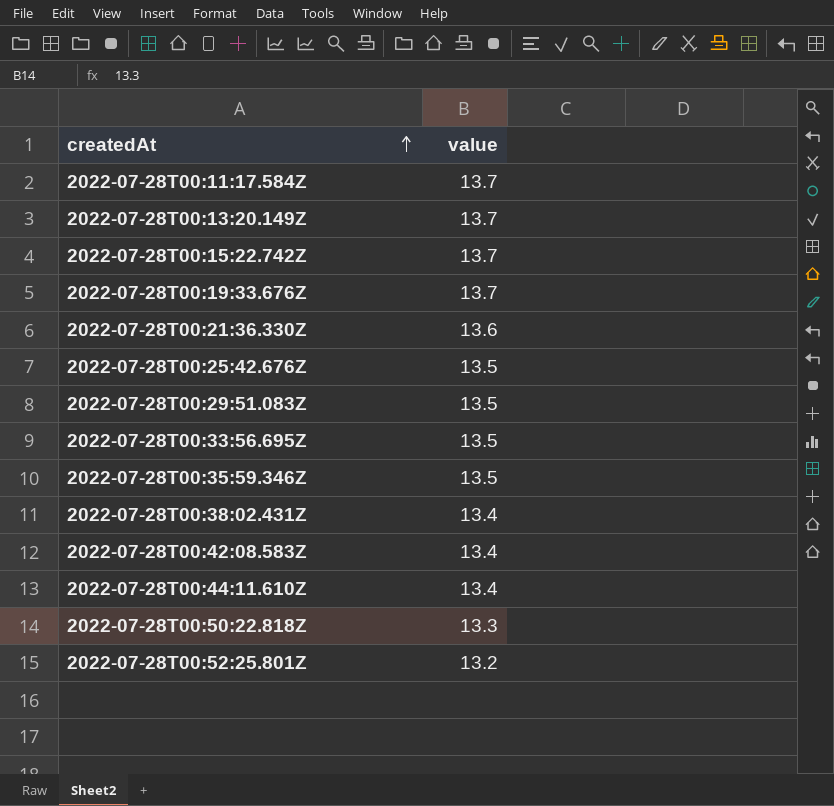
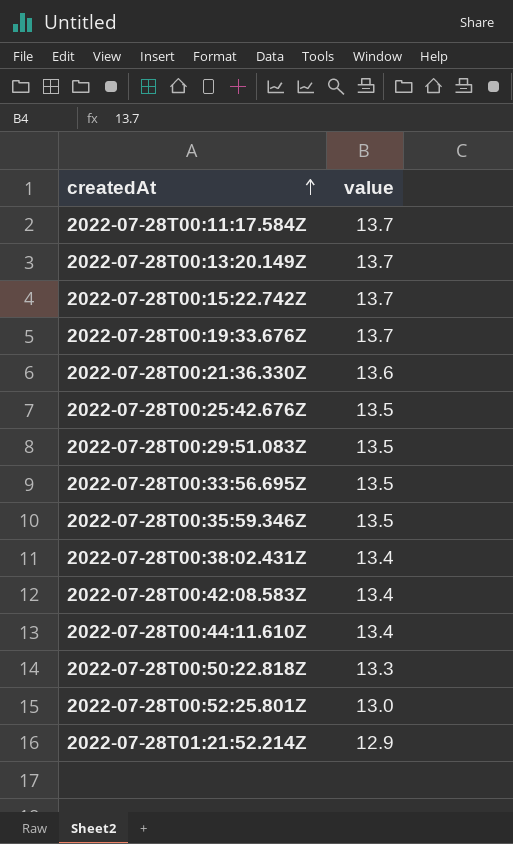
2022-07-28T00:52:25.801Z | value: 13.2 -> 13.0
row 2022-07-28T01:21:52.214Z: none -> 12.9

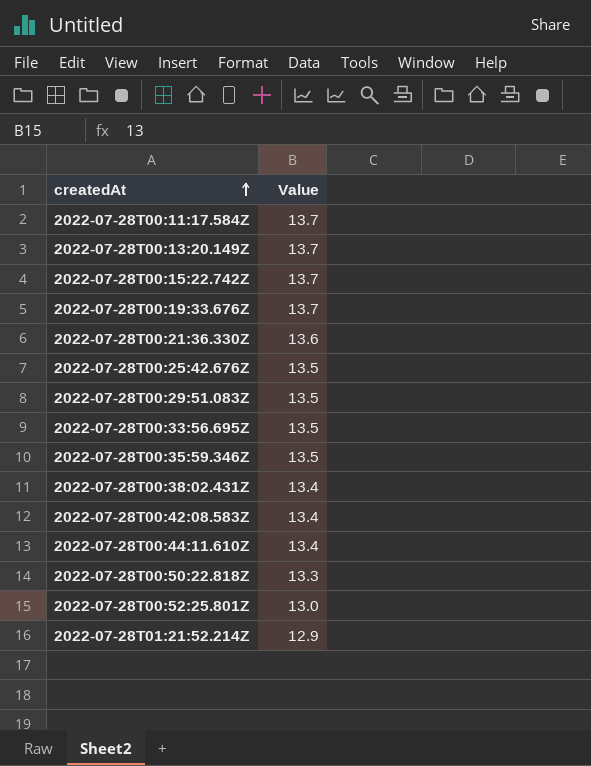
column name: value -> Value

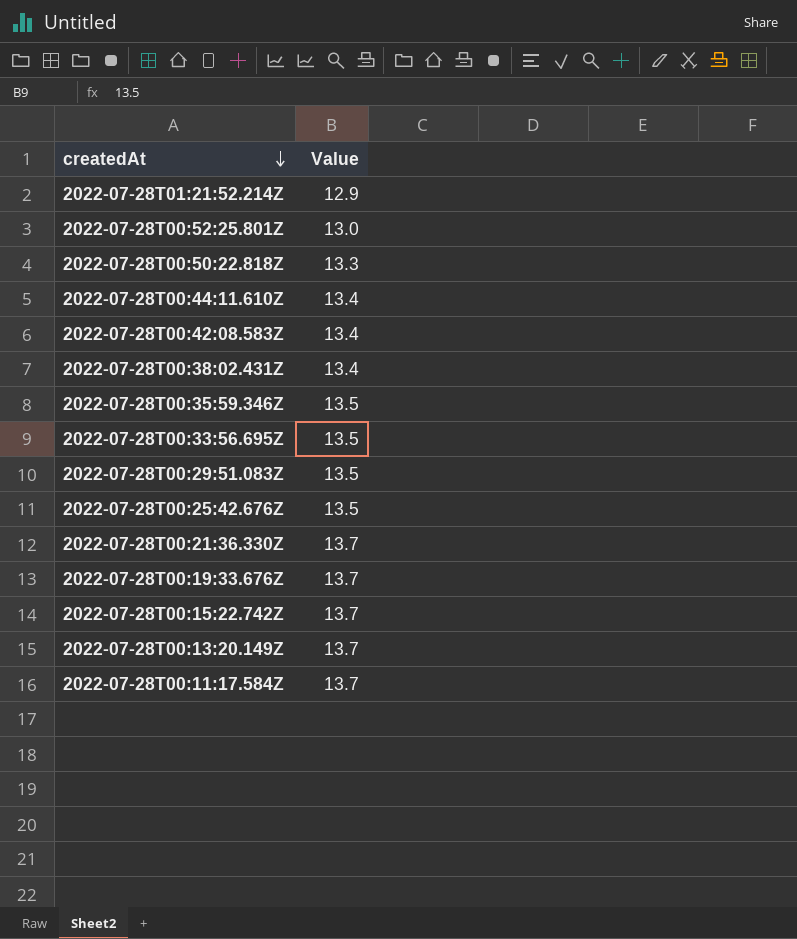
row order: createdAt ascending -> createdAt descending
2022-07-28T00:21:36.330Z | Value: 13.6 -> 13.7

